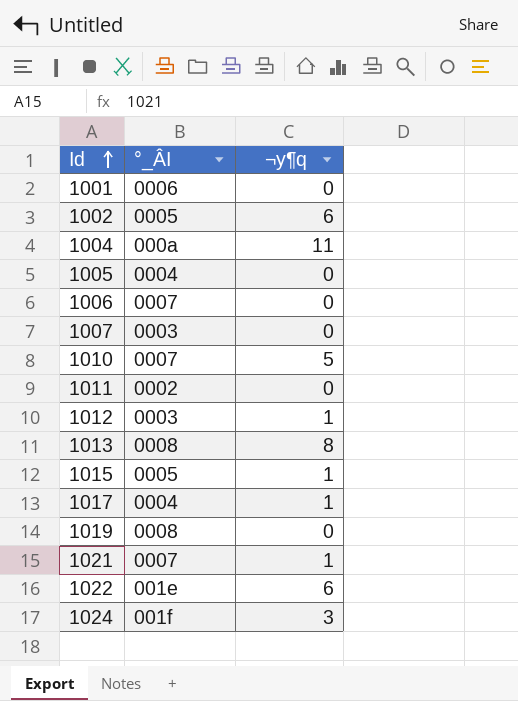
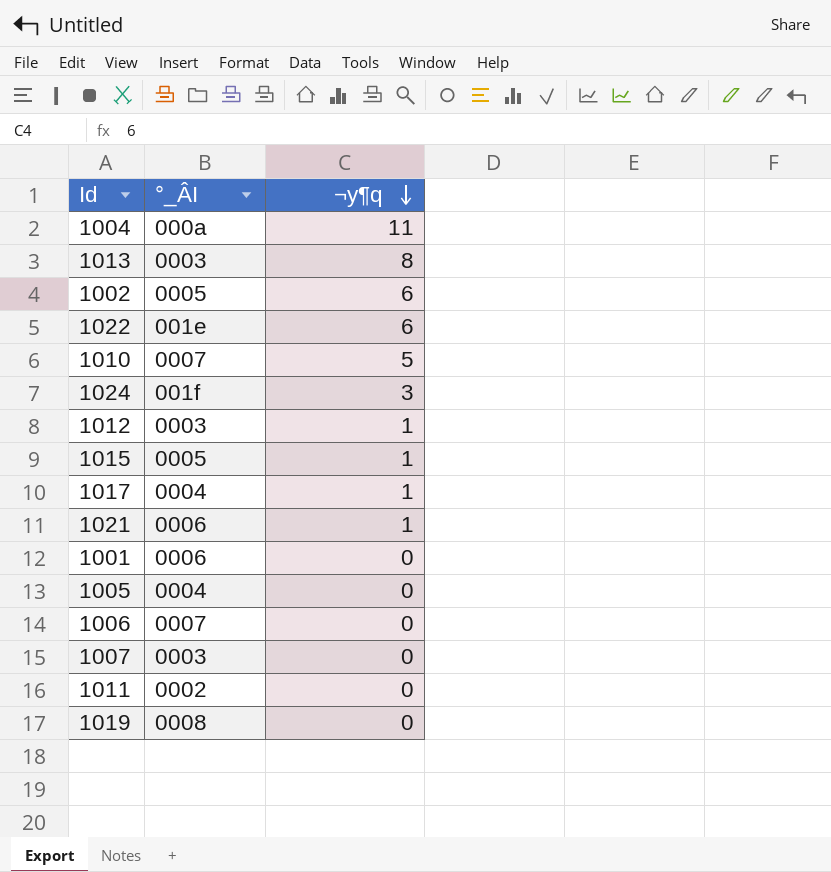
row order: Id ascending -> ¬y¶q descending
1013 | °_ÂI: 0008 -> 0003
1021 | °_ÂI: 0007 -> 0006

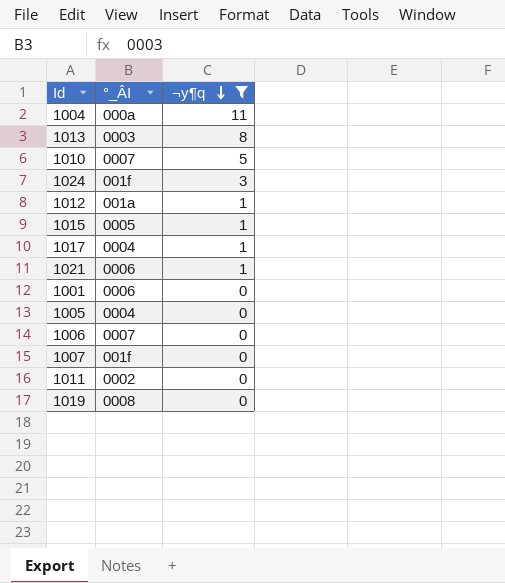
filter: none -> ¬y¶q != 6
1012 | °_ÂI: 0003 -> 001a
1007 | °_ÂI: 0003 -> 001f

